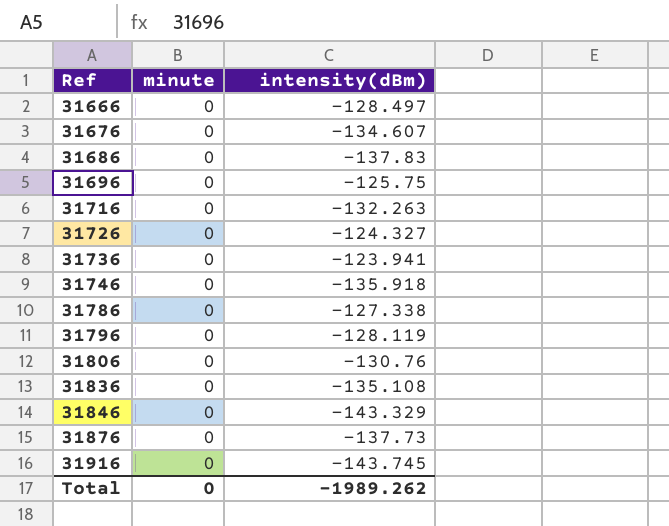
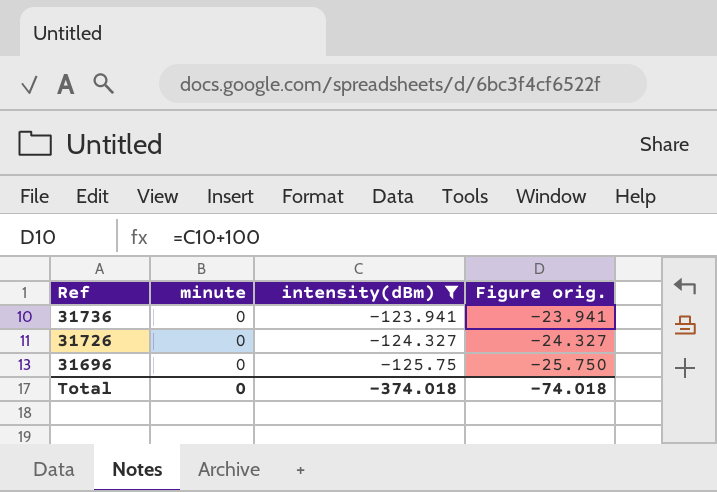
filter: none -> intensity(dBm) >= -125.75
row order: Ref ascending -> Ref descending
column Figure orig. | formula: none -> [intensity(dBm)] + 100
Total | intensity(dBm): -1989.262 -> -374.018

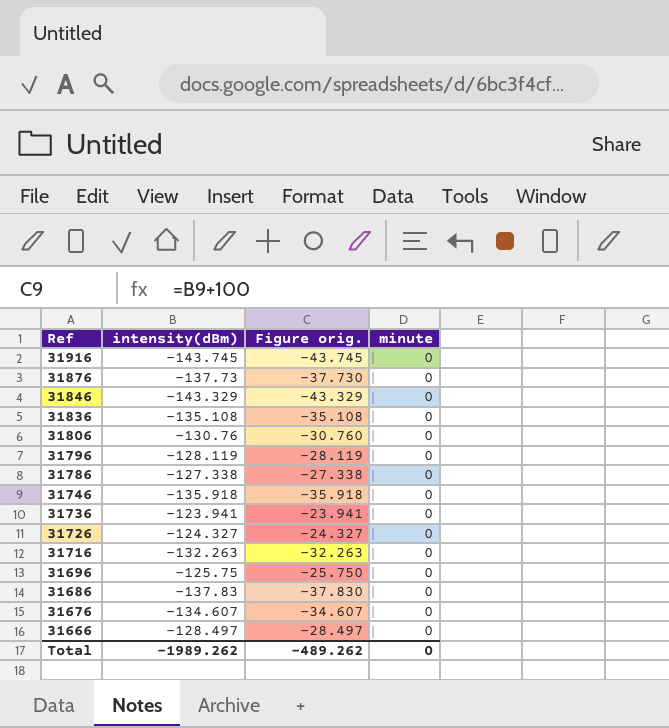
filter: intensity(dBm) >= -125.75 -> none
column minute | position: 2 -> 4
Total | intensity(dBm): -374.018 -> -1989.262
Total | Figure orig.: -74.018 -> -489.262

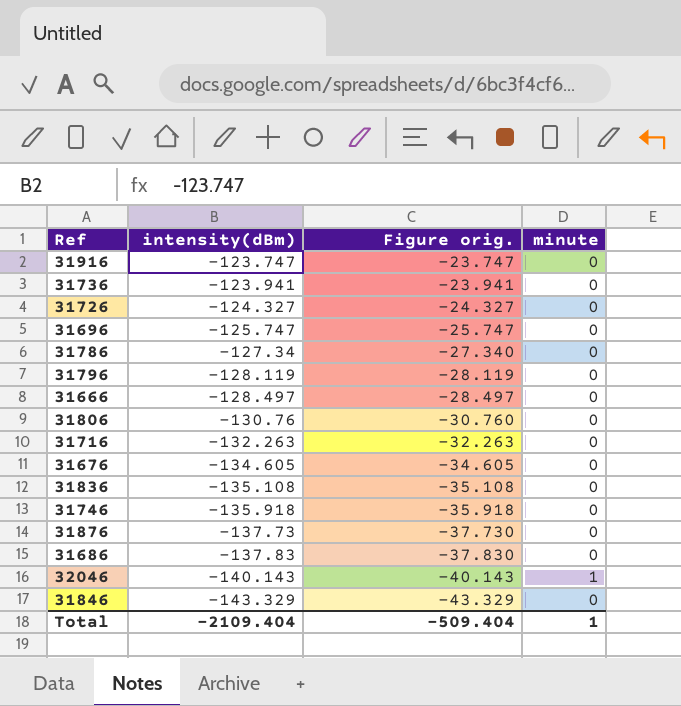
row order: Ref descending -> intensity(dBm) descending
31916 | intensity(dBm): -143.745 -> -123.747
31916 | Figure orig.: -43.745 -> -23.747
31696 | intensity(dBm): -125.75 -> -125.747
31696 | Figure orig.: -25.750 -> -25.747
31786 | intensity(dBm): -127.338 -> -127.34
31786 | Figure orig.: -27.338 -> -27.340
31676 | intensity(dBm): -134.607 -> -134.605
31676 | Figure orig.: -34.607 -> -34.605
row 32046: none -> -140.143 | -40.143 | 1
Total | intensity(dBm): -1989.262 -> -2109.404
Total | Figure orig.: -489.262 -> -509.404
Total | minute: 0 -> 1

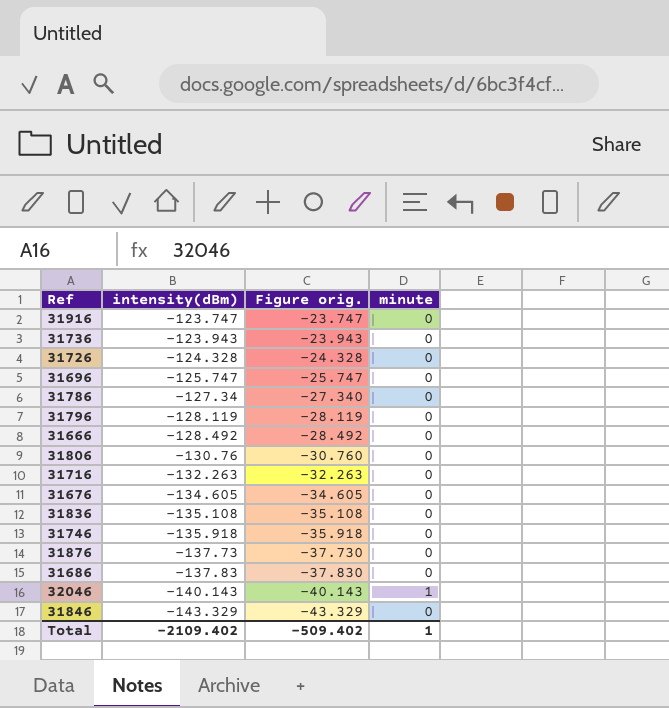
31736 | intensity(dBm): -123.941 -> -123.943
31736 | Figure orig.: -23.941 -> -23.943
31726 | intensity(dBm): -124.327 -> -124.328
31726 | Figure orig.: -24.327 -> -24.328
31666 | intensity(dBm): -128.497 -> -128.492
31666 | Figure orig.: -28.497 -> -28.492
Total | intensity(dBm): -2109.404 -> -2109.402
Total | Figure orig.: -509.404 -> -509.402

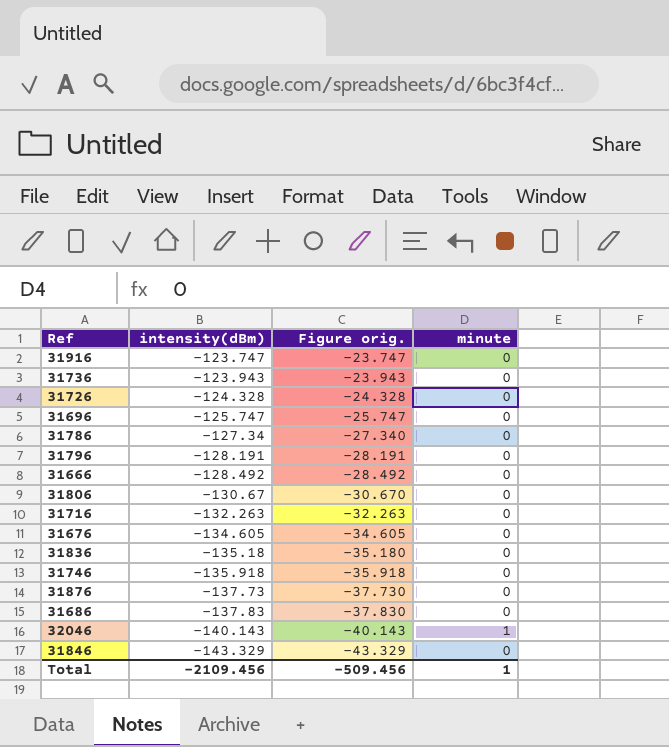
31796 | intensity(dBm): -128.119 -> -128.191
31796 | Figure orig.: -28.119 -> -28.191
31806 | intensity(dBm): -130.76 -> -130.67
31806 | Figure orig.: -30.760 -> -30.670
31836 | intensity(dBm): -135.108 -> -135.18
31836 | Figure orig.: -35.108 -> -35.180
Total | intensity(dBm): -2109.402 -> -2109.456
Total | Figure orig.: -509.402 -> -509.456

